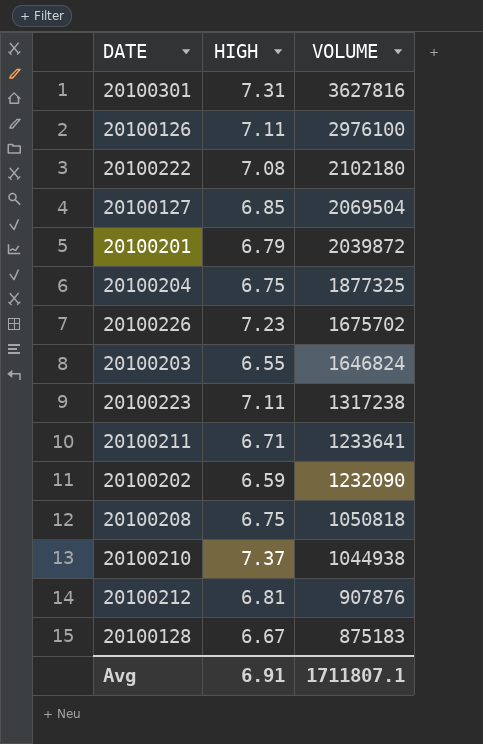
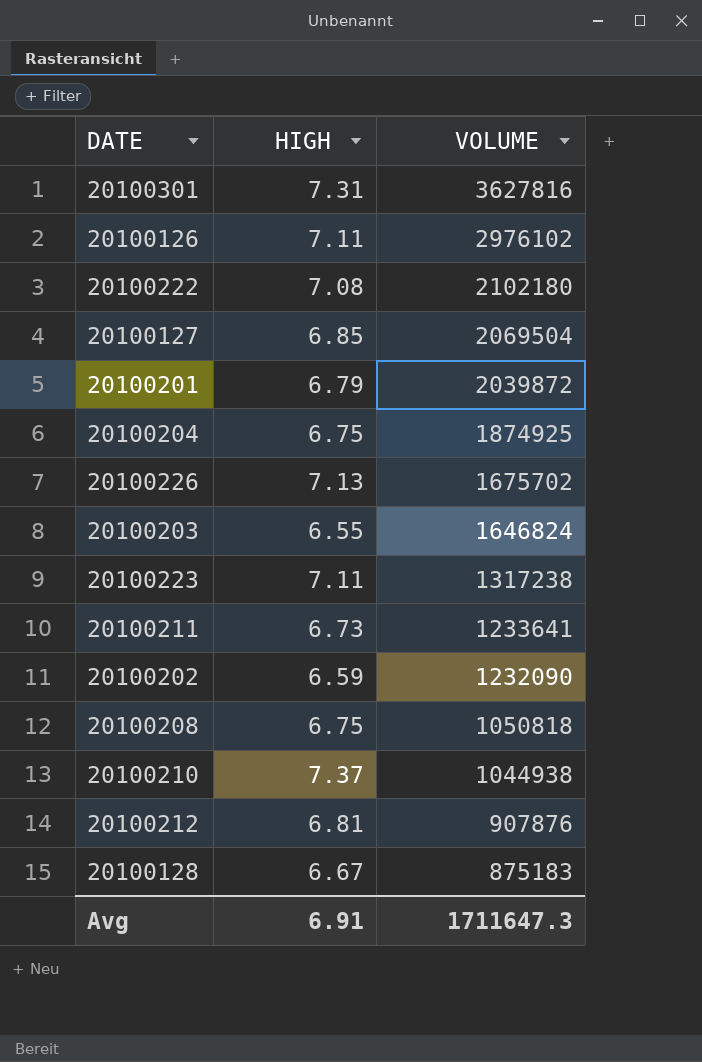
20100126 | VOLUME: 2976100 -> 2976102
20100204 | VOLUME: 1877325 -> 1874925
20100226 | HIGH: 7.23 -> 7.13
20100211 | HIGH: 6.71 -> 6.73
Avg | VOLUME: 1711807.1 -> 1711647.3

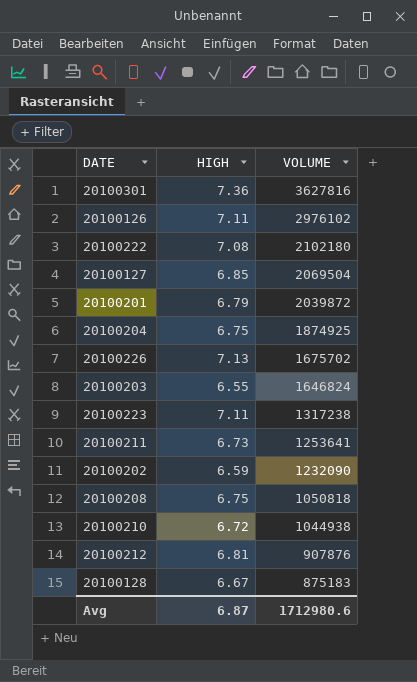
20100301 | HIGH: 7.31 -> 7.36
20100211 | VOLUME: 1233641 -> 1253641
20100210 | HIGH: 7.37 -> 6.72
Avg | HIGH: 6.91 -> 6.87
Avg | VOLUME: 1711647.3 -> 1712980.6

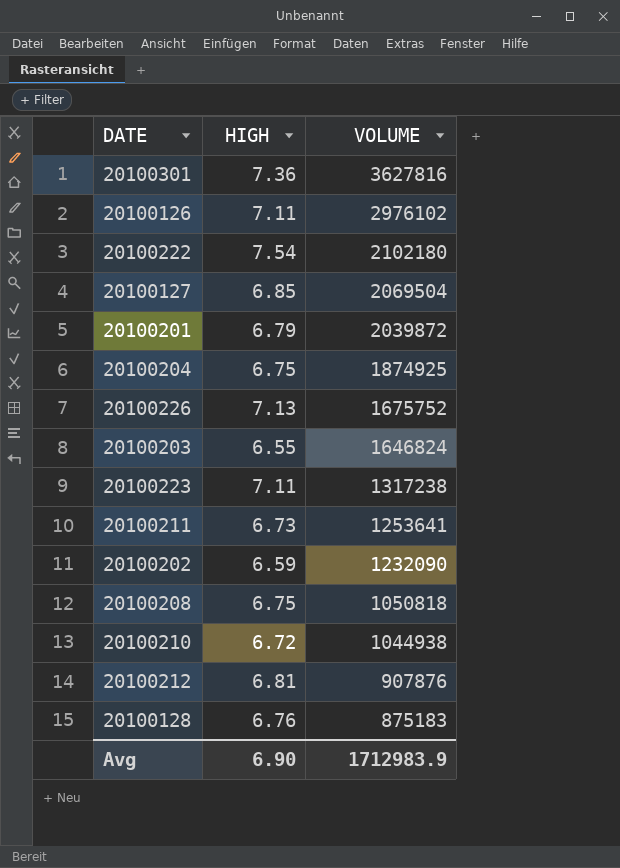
20100222 | HIGH: 7.08 -> 7.54
20100226 | VOLUME: 1675702 -> 1675752
20100128 | HIGH: 6.67 -> 6.76
Avg | HIGH: 6.87 -> 6.90
Avg | VOLUME: 1712980.6 -> 1712983.9

